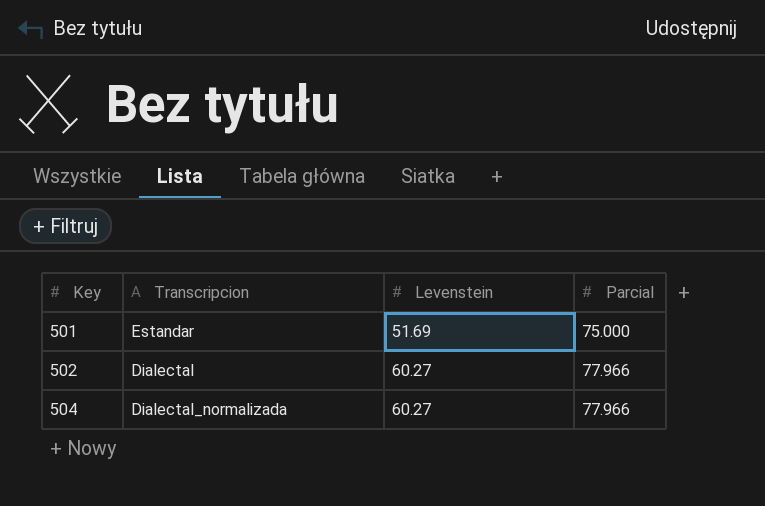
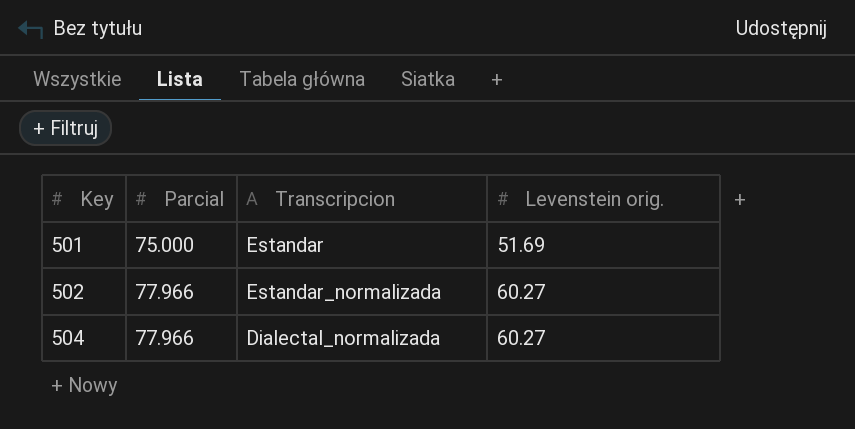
column Parcial | position: 4 -> 2
column name: Levenstein -> Levenstein orig.
502 | Transcripcion: Dialectal -> Estandar_normalizada

